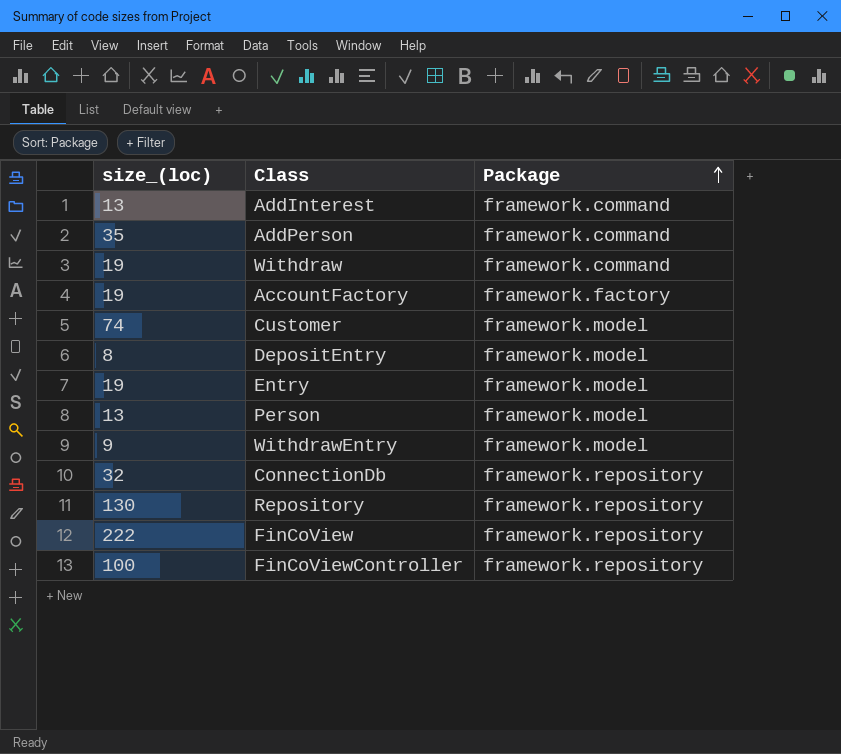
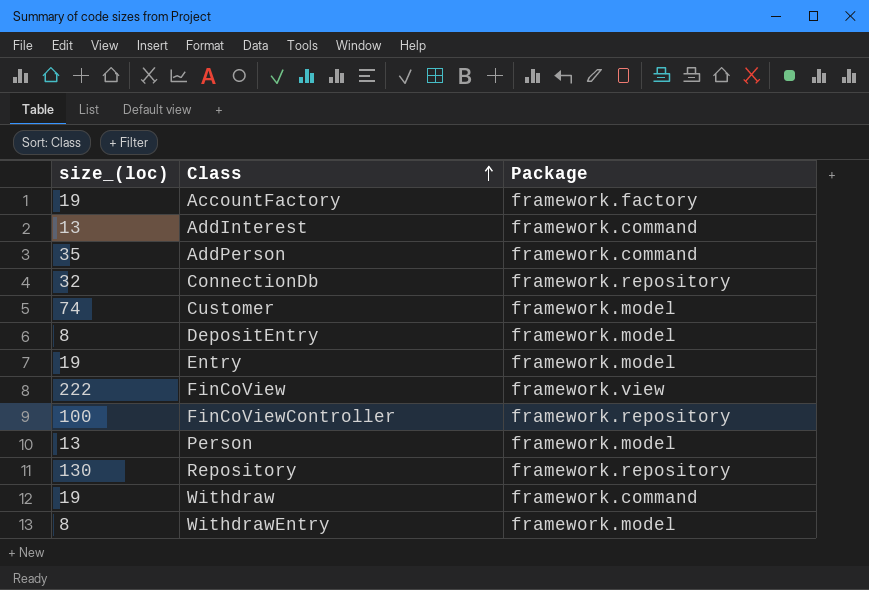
row order: Package ascending -> Class ascending
FinCoView | Package: framework.repository -> framework.view
WithdrawEntry | size_(loc): 9 -> 8

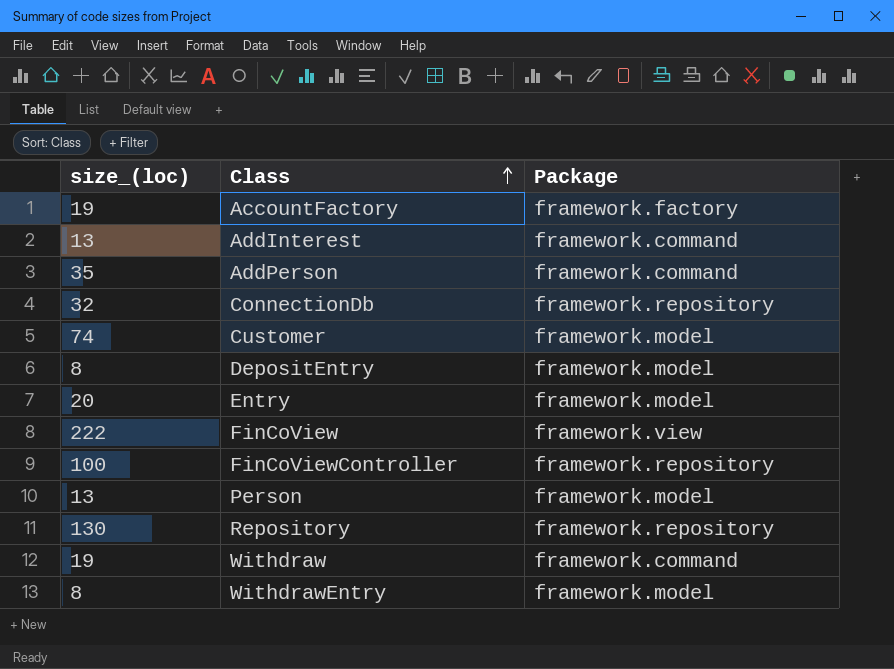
Entry | size_(loc): 19 -> 20

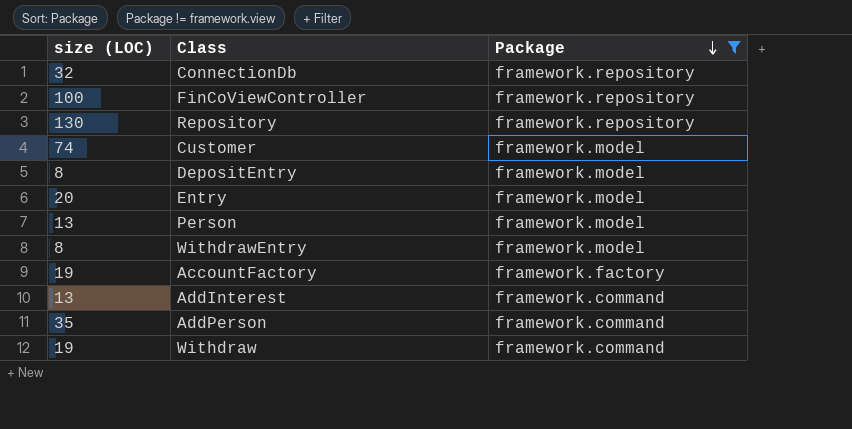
filter: none -> Package != framework.view
row order: Class ascending -> Package descending
column name: size_(loc) -> size (LOC)

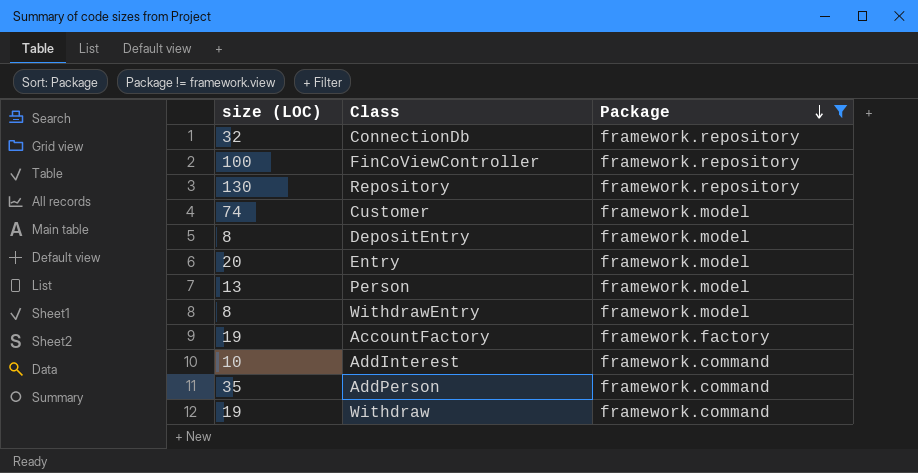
AddInterest | size (LOC): 13 -> 10

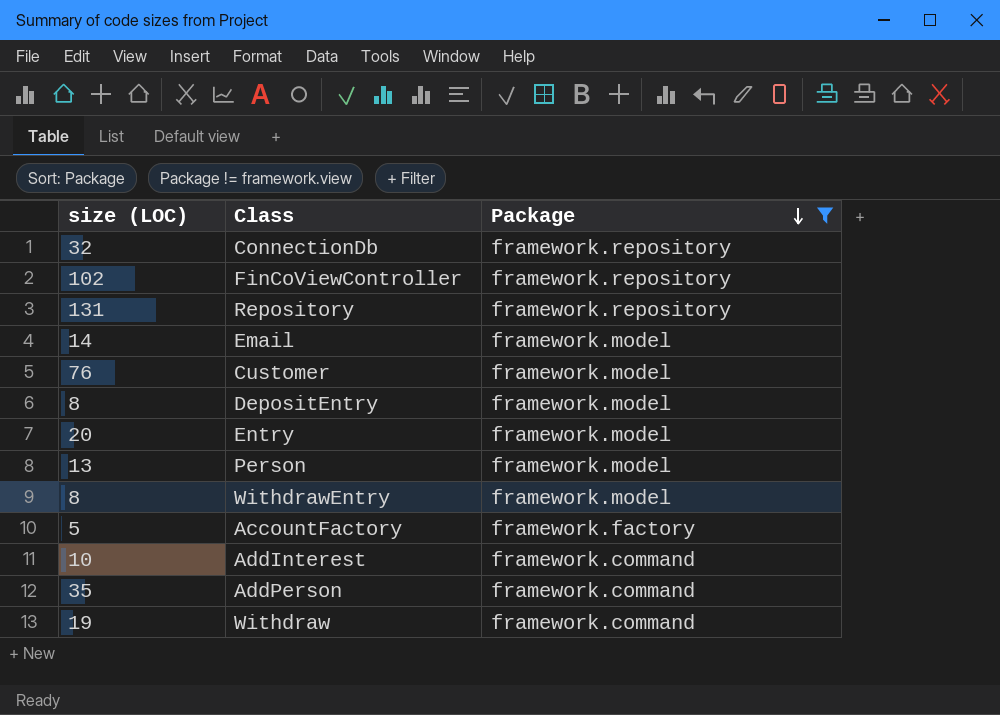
FinCoViewController | size (LOC): 100 -> 102
Repository | size (LOC): 130 -> 131
row Email: none -> 14 | framework.model
Customer | size (LOC): 74 -> 76
AccountFactory | size (LOC): 19 -> 5

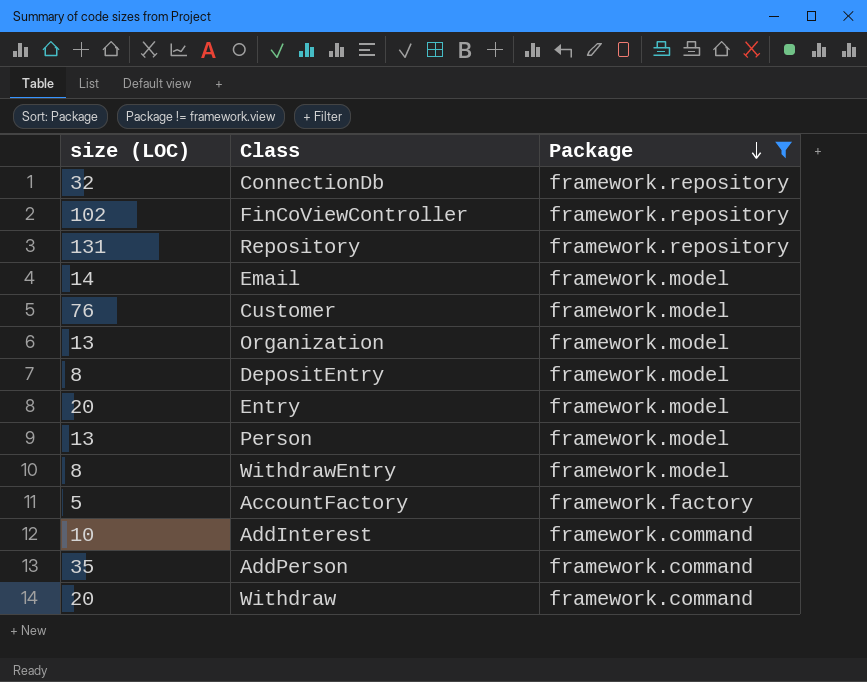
row Organization: none -> 13 | framework.model
Withdraw | size (LOC): 19 -> 20

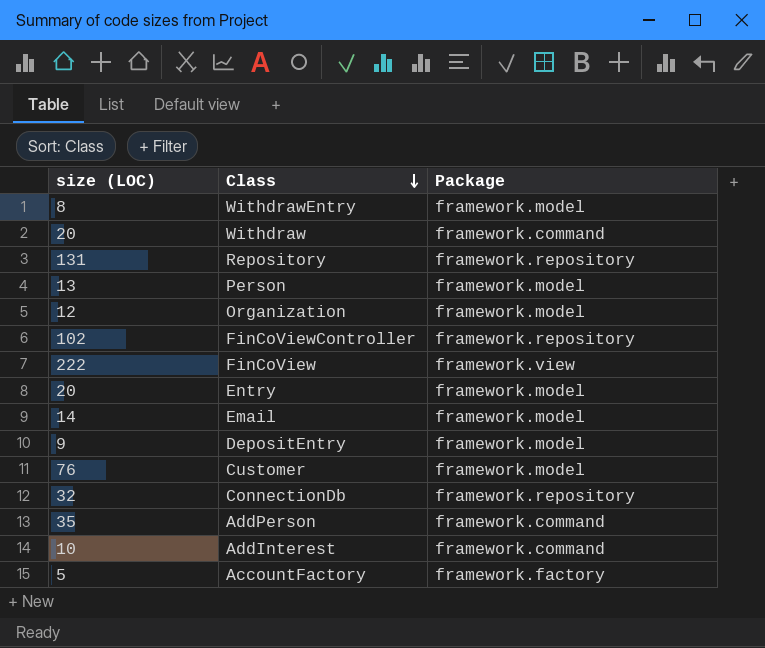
filter: Package != framework.view -> none
row order: Package descending -> Class descending
Organization | size (LOC): 13 -> 12
DepositEntry | size (LOC): 8 -> 9

